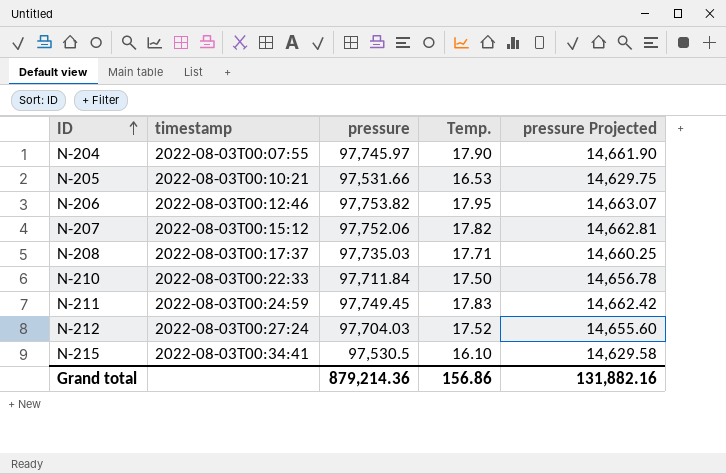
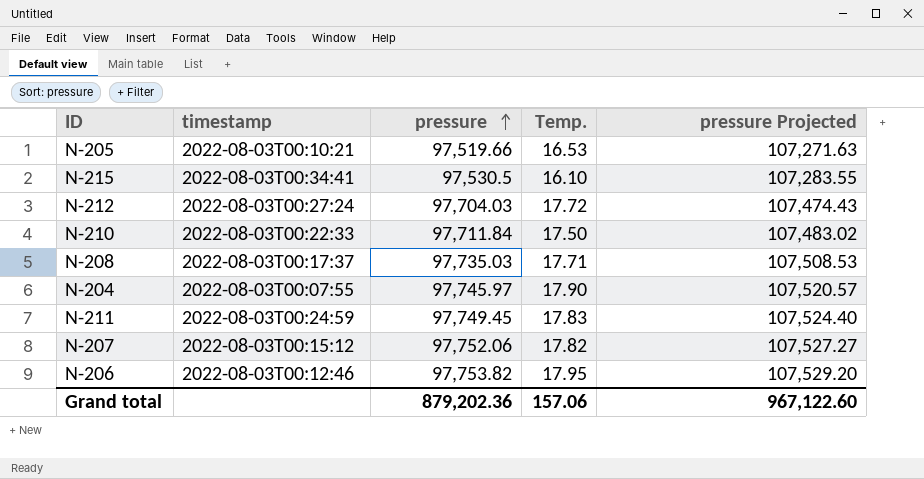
row order: ID ascending -> pressure ascending
column pressure Projected | formula: [pressure] * 0.15 -> [pressure] * 1.1
N-205 | pressure: 97,531.66 -> 97,519.66
N-212 | Temp.: 17.52 -> 17.72
Grand total | pressure: 879,214.36 -> 879,202.36
Grand total | Temp.: 156.86 -> 157.06
Grand total | pressure Projected: 131,882.16 -> 967,122.60

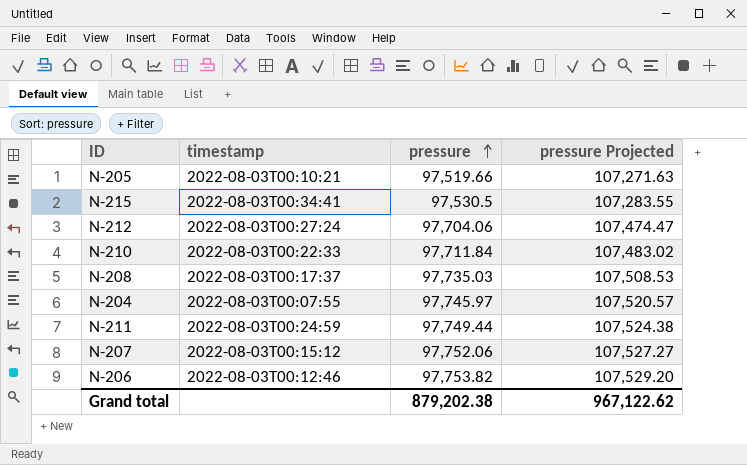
column Temp. | position: 4 -> none
N-212 | pressure: 97,704.03 -> 97,704.06
N-212 | pressure Projected: 107,474.43 -> 107,474.47
N-211 | pressure: 97,749.45 -> 97,749.44
N-211 | pressure Projected: 107,524.40 -> 107,524.38
Grand total | pressure: 879,202.36 -> 879,202.38
Grand total | pressure Projected: 967,122.60 -> 967,122.62

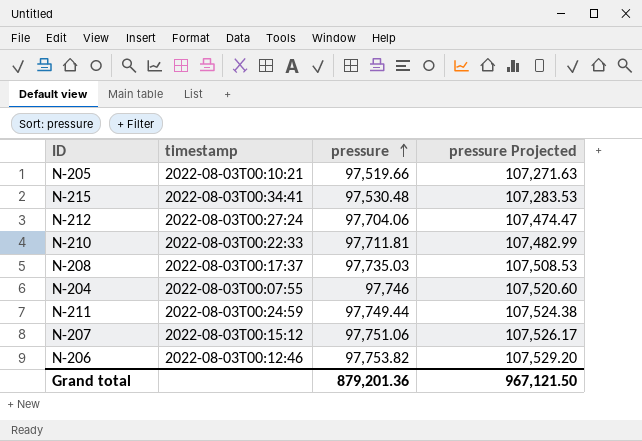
N-215 | pressure: 97,530.5 -> 97,530.48
N-215 | pressure Projected: 107,283.55 -> 107,283.53
N-210 | pressure: 97,711.84 -> 97,711.81
N-210 | pressure Projected: 107,483.02 -> 107,482.99
N-204 | pressure: 97,745.97 -> 97,746
N-204 | pressure Projected: 107,520.57 -> 107,520.60
N-207 | pressure: 97,752.06 -> 97,751.06
N-207 | pressure Projected: 107,527.27 -> 107,526.17
Grand total | pressure: 879,202.38 -> 879,201.36
Grand total | pressure Projected: 967,122.62 -> 967,121.50

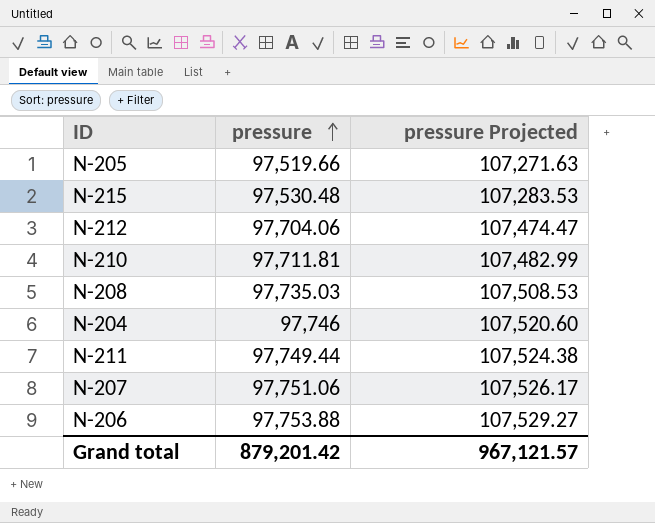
column timestamp | position: 2 -> none
N-206 | pressure: 97,753.82 -> 97,753.88
N-206 | pressure Projected: 107,529.20 -> 107,529.27
Grand total | pressure: 879,201.36 -> 879,201.42
Grand total | pressure Projected: 967,121.50 -> 967,121.57

